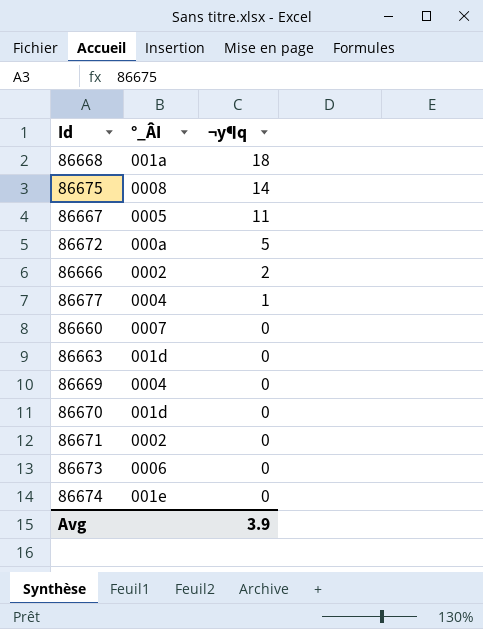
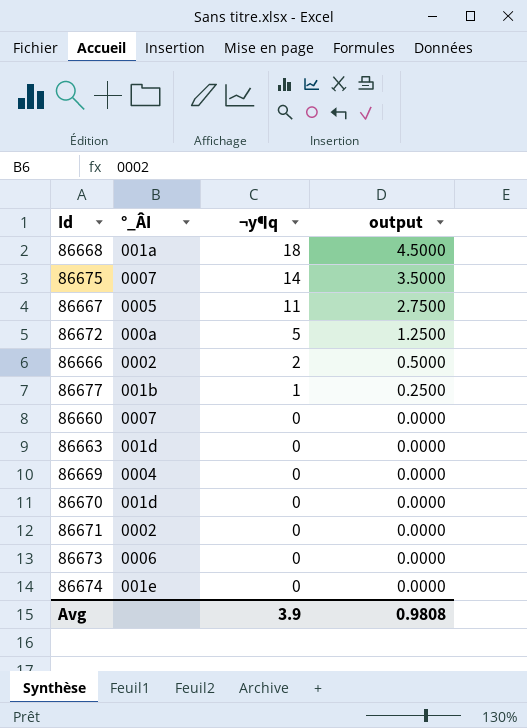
column output | formula: none -> [¬y¶q] * 0.25
86675 | °_ÂI: 0008 -> 0007
86677 | °_ÂI: 0004 -> 001b

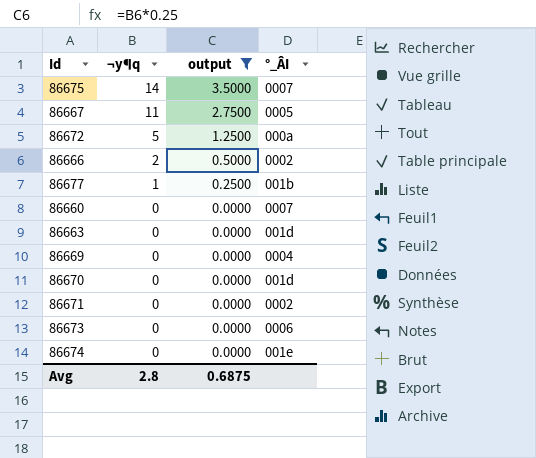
filter: none -> output != 4.5000
column °_ÂI | position: 2 -> 4
Avg | ¬y¶q: 3.9 -> 2.8
Avg | output: 0.9808 -> 0.6875

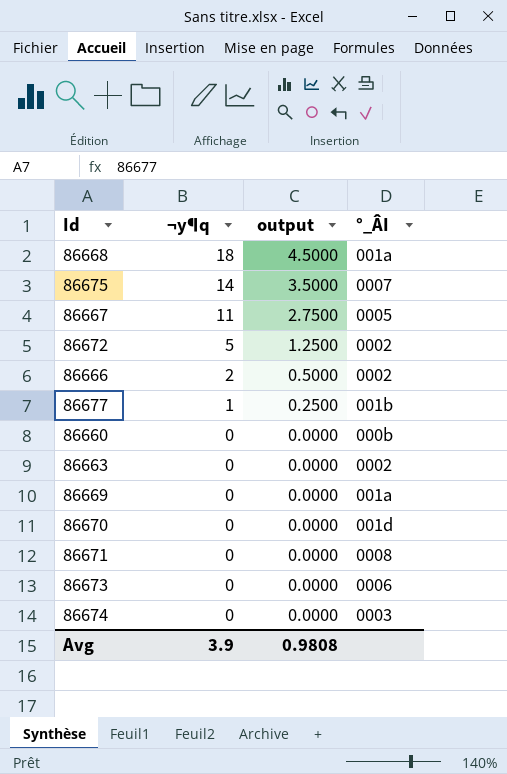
filter: output != 4.5000 -> none
86672 | °_ÂI: 000a -> 0002
86660 | °_ÂI: 0007 -> 000b
86663 | °_ÂI: 001d -> 0002
86669 | °_ÂI: 0004 -> 001a
86671 | °_ÂI: 0002 -> 0008
86674 | °_ÂI: 001e -> 0003
Avg | ¬y¶q: 2.8 -> 3.9
Avg | output: 0.6875 -> 0.9808

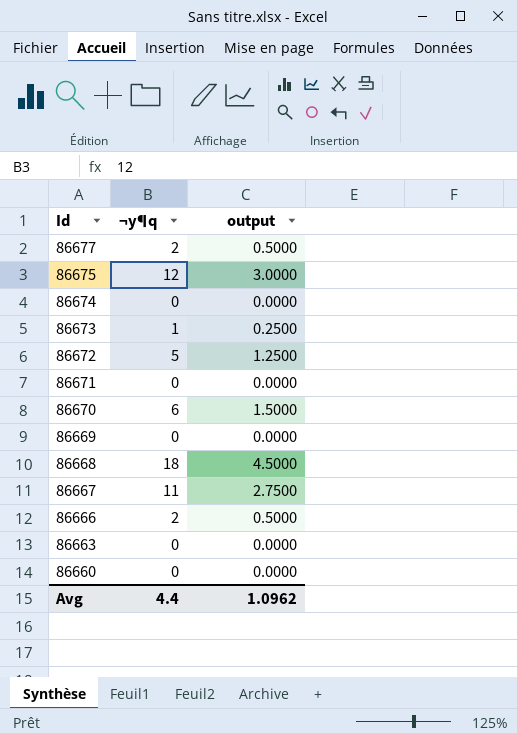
row order: ¬y¶q descending -> Id descending
column °_ÂI | position: 4 -> none
86677 | ¬y¶q: 1 -> 2
86677 | output: 0.2500 -> 0.5000
86675 | ¬y¶q: 14 -> 12
86675 | output: 3.5000 -> 3.0000
86673 | ¬y¶q: 0 -> 1
86673 | output: 0.0000 -> 0.2500
86670 | ¬y¶q: 0 -> 6
86670 | output: 0.0000 -> 1.5000
Avg | ¬y¶q: 3.9 -> 4.4
Avg | output: 0.9808 -> 1.0962

